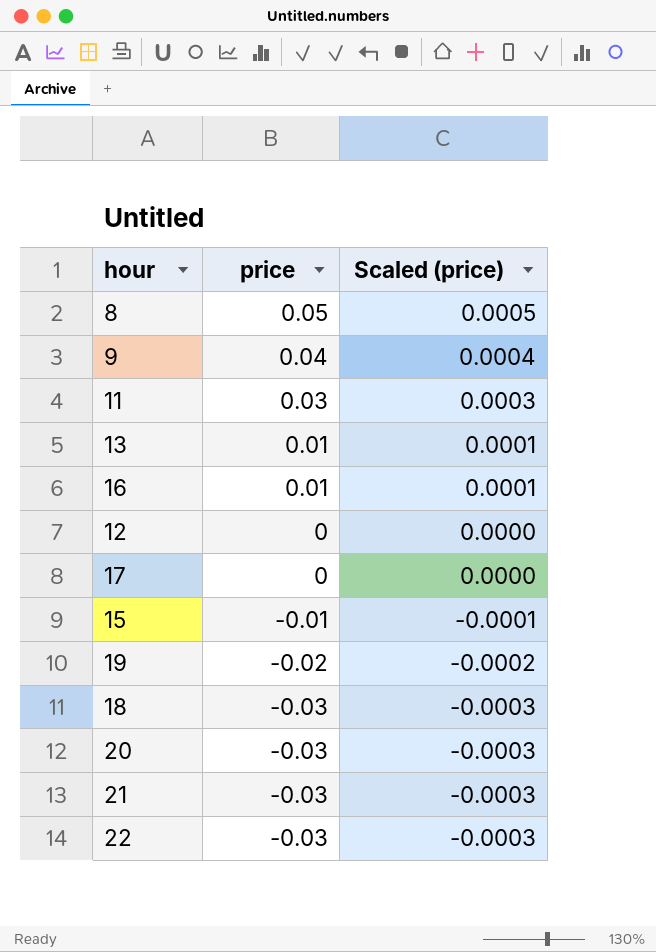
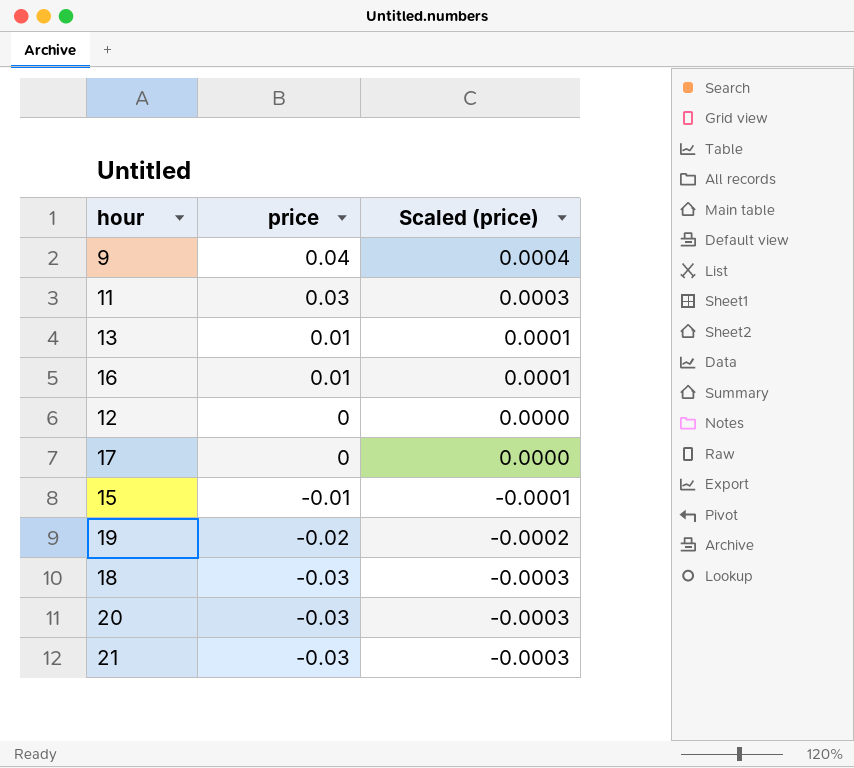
row 8: 0.05 | 0.0005 -> none
row 22: -0.03 | -0.0003 -> none

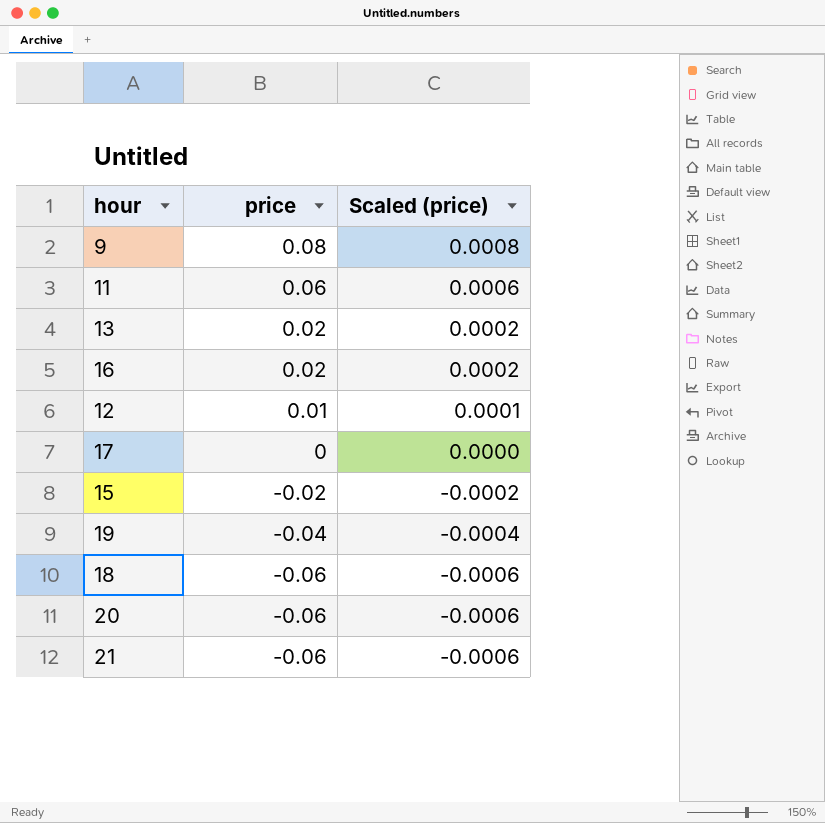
9 | price: 0.04 -> 0.08
9 | Scaled (price): 0.0004 -> 0.0008
11 | price: 0.03 -> 0.06
11 | Scaled (price): 0.0003 -> 0.0006
13 | price: 0.01 -> 0.02
13 | Scaled (price): 0.0001 -> 0.0002
16 | price: 0.01 -> 0.02
16 | Scaled (price): 0.0001 -> 0.0002
12 | price: 0 -> 0.01
12 | Scaled (price): 0.0000 -> 0.0001
15 | price: -0.01 -> -0.02
15 | Scaled (price): -0.0001 -> -0.0002
19 | price: -0.02 -> -0.04
19 | Scaled (price): -0.0002 -> -0.0004
18 | price: -0.03 -> -0.06
18 | Scaled (price): -0.0003 -> -0.0006
20 | price: -0.03 -> -0.06
20 | Scaled (price): -0.0003 -> -0.0006
21 | price: -0.03 -> -0.06
21 | Scaled (price): -0.0003 -> -0.0006

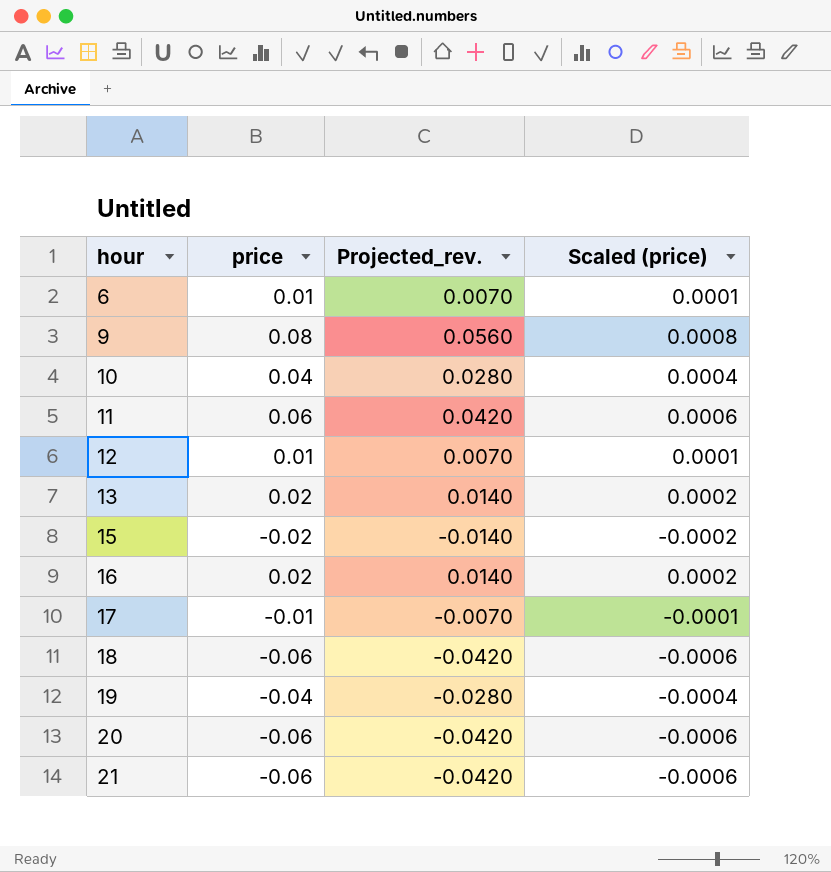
row order: price descending -> hour ascending
column Projected_rev. | formula: none -> [price] * 0.7
row 6: none -> 0.01 | 0.0070 | 0.0001
row 10: none -> 0.04 | 0.0280 | 0.0004
17 | price: 0 -> -0.01
17 | Scaled (price): 0.0000 -> -0.0001

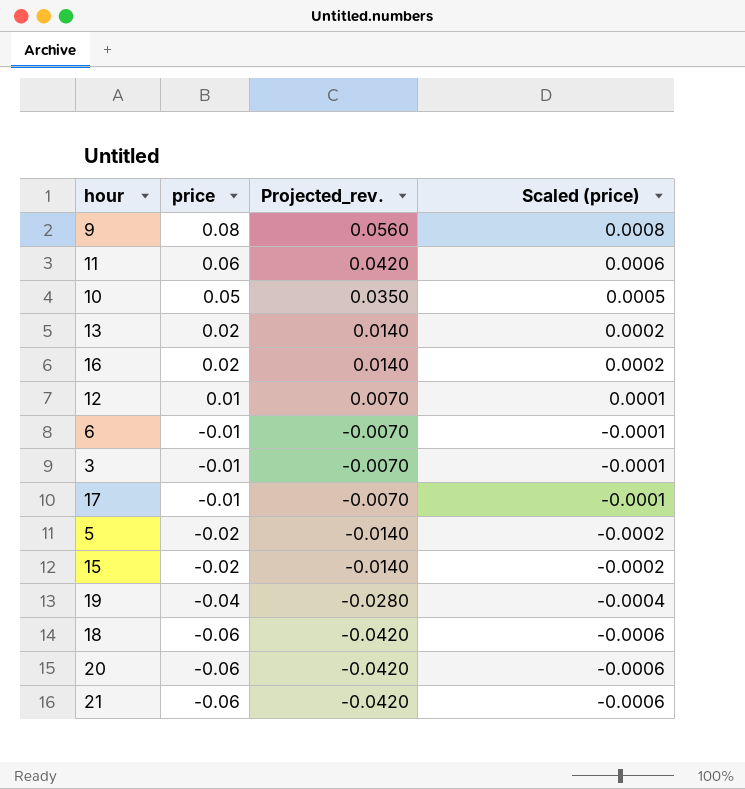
row order: hour ascending -> price descending
10 | price: 0.04 -> 0.05
10 | Projected_rev.: 0.0280 -> 0.0350
10 | Scaled (price): 0.0004 -> 0.0005
6 | price: 0.01 -> -0.01
6 | Projected_rev.: 0.0070 -> -0.0070
6 | Scaled (price): 0.0001 -> -0.0001
row 3: none -> -0.01 | -0.0070 | -0.0001
row 5: none -> -0.02 | -0.0140 | -0.0002

